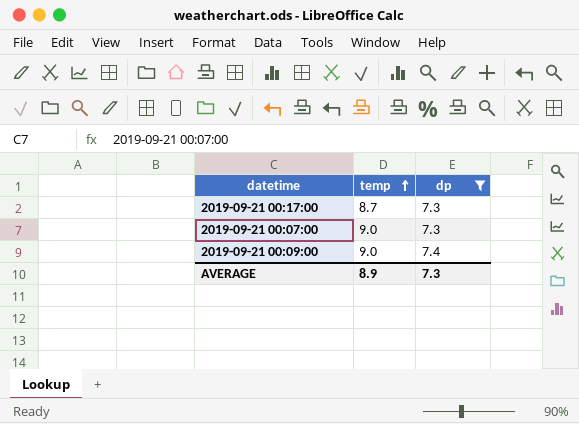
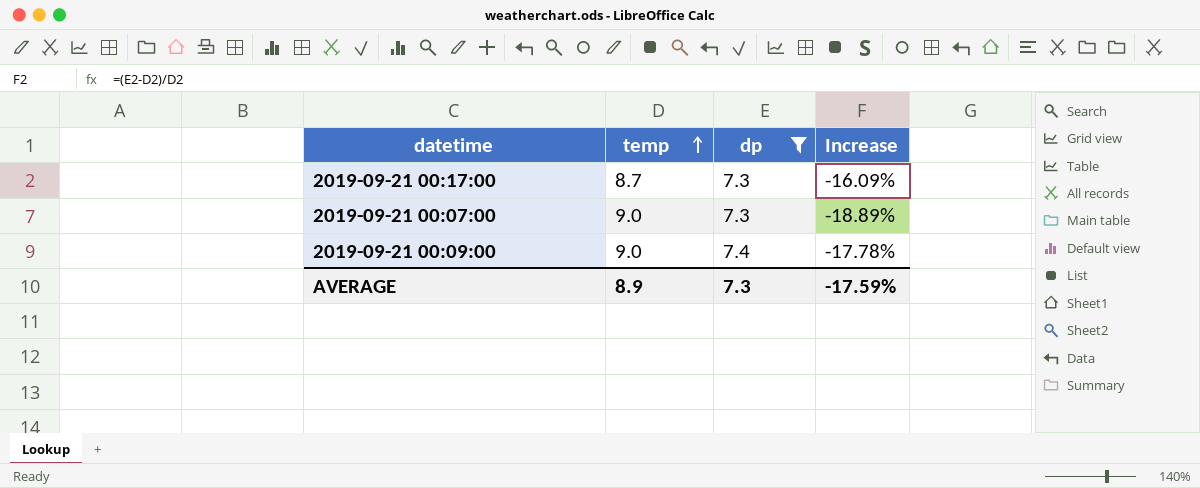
column Increase | formula: none -> ([dp] - [temp]) / [temp]

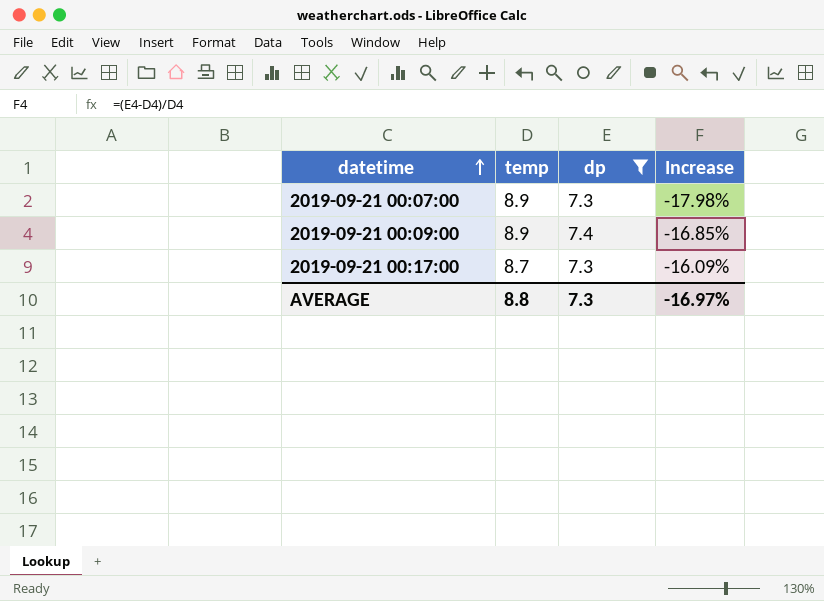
row order: temp ascending -> datetime ascending
2019-09-21 00:07:00 | temp: 9.0 -> 8.9
2019-09-21 00:07:00 | Increase: -18.89% -> -17.98%
2019-09-21 00:09:00 | temp: 9.0 -> 8.9
2019-09-21 00:09:00 | Increase: -17.78% -> -16.85%
AVERAGE | temp: 8.9 -> 8.8
AVERAGE | Increase: -17.59% -> -16.97%

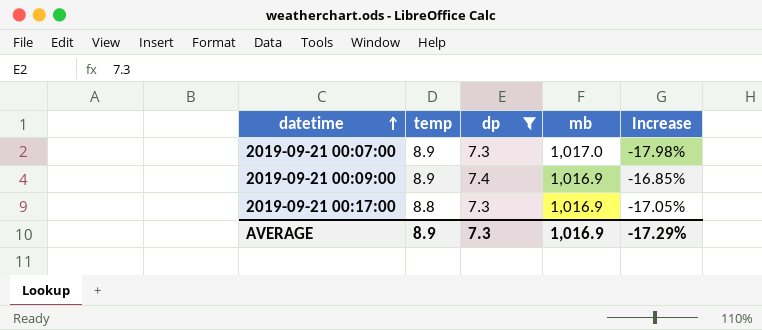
column mb | position: none -> 4
2019-09-21 00:17:00 | temp: 8.7 -> 8.8
2019-09-21 00:17:00 | Increase: -16.09% -> -17.05%
AVERAGE | temp: 8.8 -> 8.9
AVERAGE | Increase: -16.97% -> -17.29%

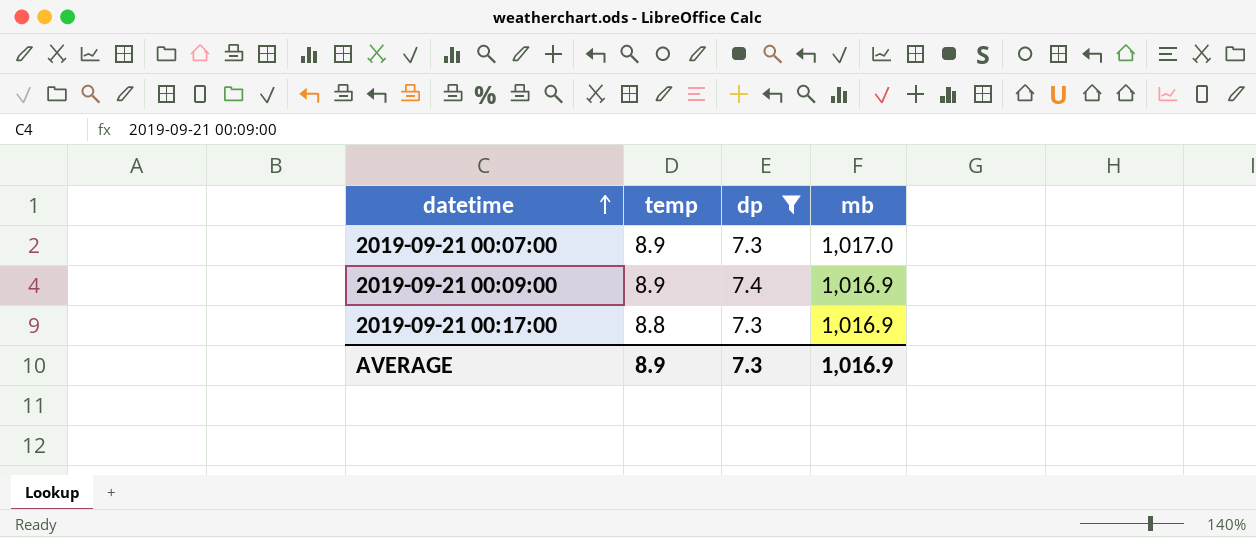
column Increase | formula: ([dp] - [temp]) / [temp] -> none

